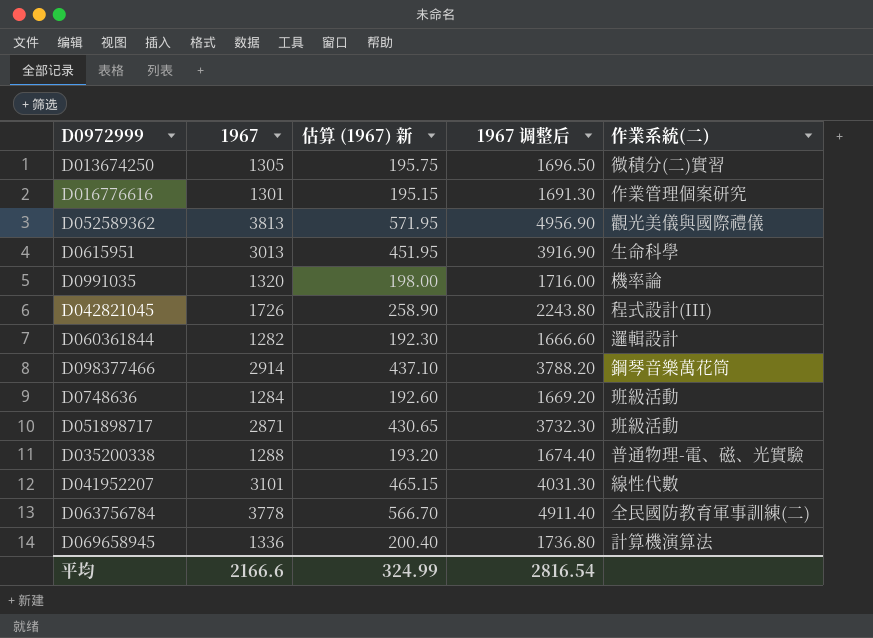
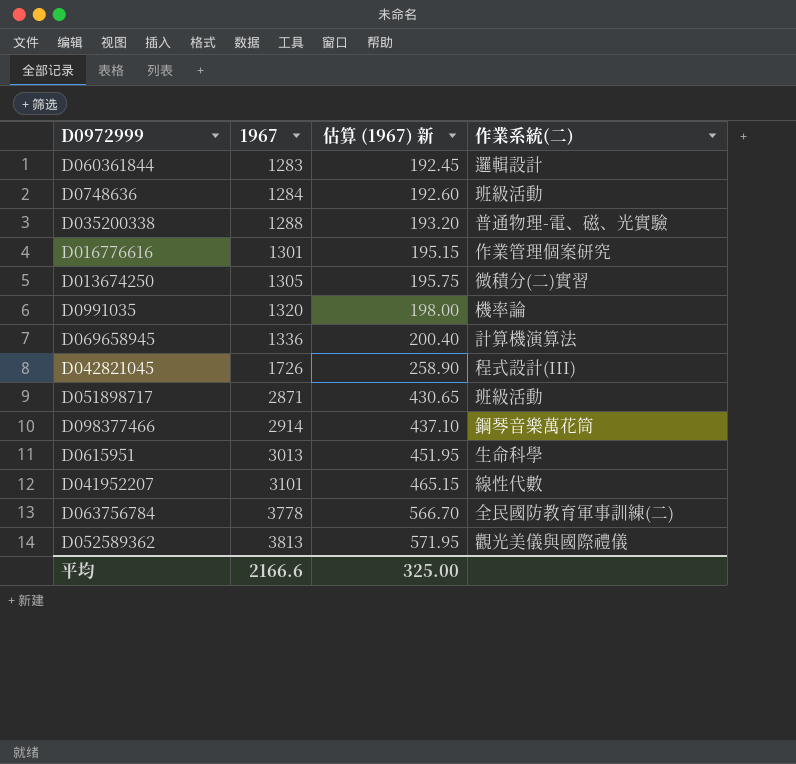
row order: none -> 1967 ascending
column 1967 调整后 | formula: [1967] * 1.3 -> none
D060361844 | 1967: 1282 -> 1283
D060361844 | 估算 (1967) 新: 192.30 -> 192.45
平均 | 估算 (1967) 新: 324.99 -> 325.00

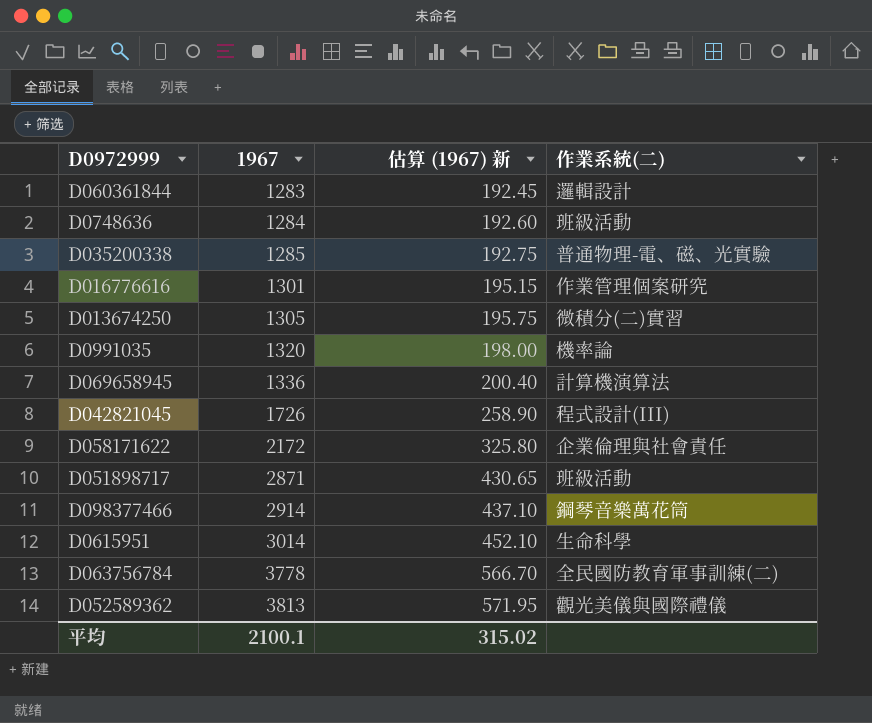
row D041952207: 3101 | 465.15 | 線性代數 -> none
D035200338 | 1967: 1288 -> 1285
D035200338 | 估算 (1967) 新: 193.20 -> 192.75
row D058171622: none -> 2172 | 325.80 | 企業倫理與社會責任
D0615951 | 1967: 3013 -> 3014
D0615951 | 估算 (1967) 新: 451.95 -> 452.10
平均 | 1967: 2166.6 -> 2100.1
平均 | 估算 (1967) 新: 325.00 -> 315.02

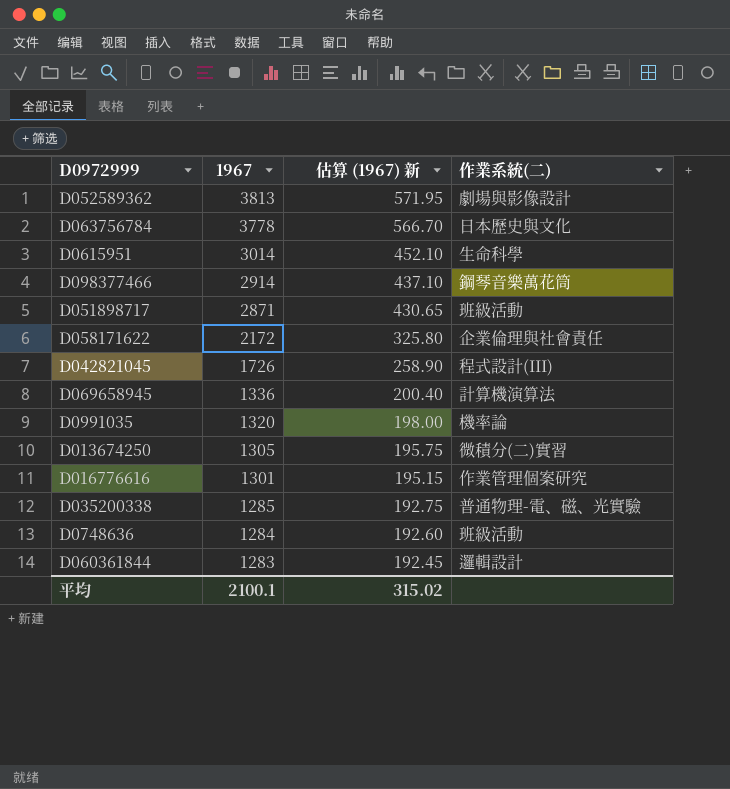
row order: 1967 ascending -> 1967 descending
D052589362 | 作業系統(二): 觀光美儀與國際禮儀 -> 劇場與影像設計
D063756784 | 作業系統(二): 全民國防教育軍事訓練(二) -> 日本歷史與文化

